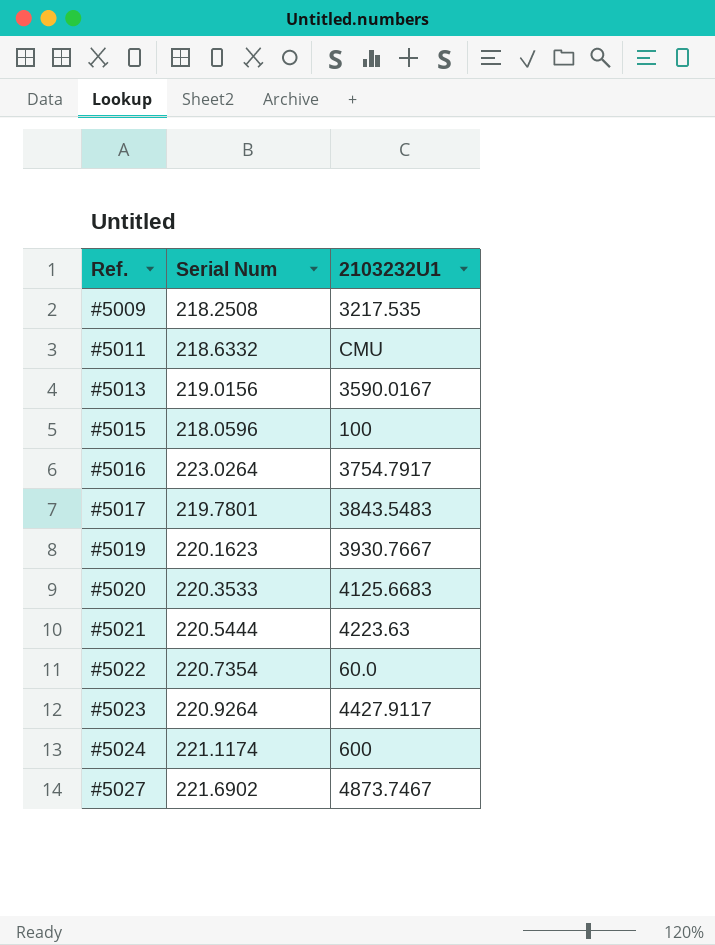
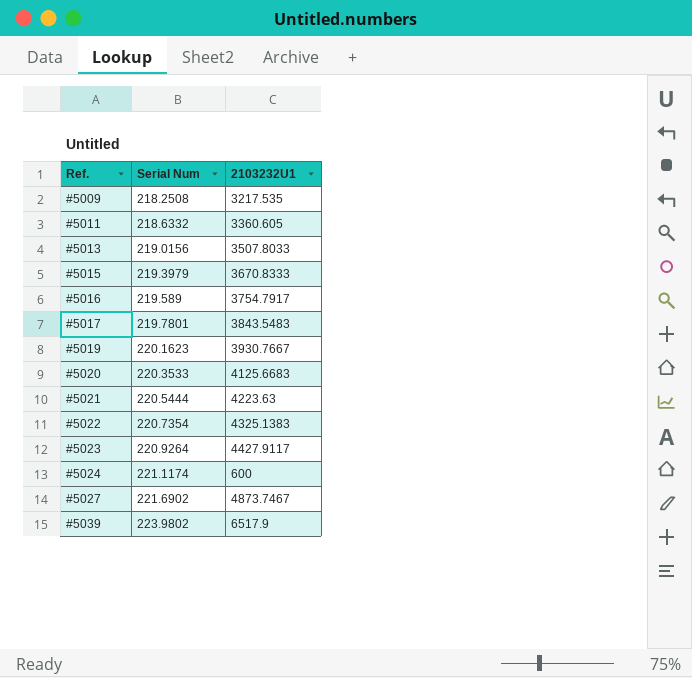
#5011 | 2103232U1: CMU -> 3360.605
#5013 | 2103232U1: 3590.0167 -> 3507.8033
#5015 | Serial Num: 218.0596 -> 219.3979
#5015 | 2103232U1: 100 -> 3670.8333
#5016 | Serial Num: 223.0264 -> 219.589
#5022 | 2103232U1: 60.0 -> 4325.1383
row #5039: none -> 223.9802 | 6517.9

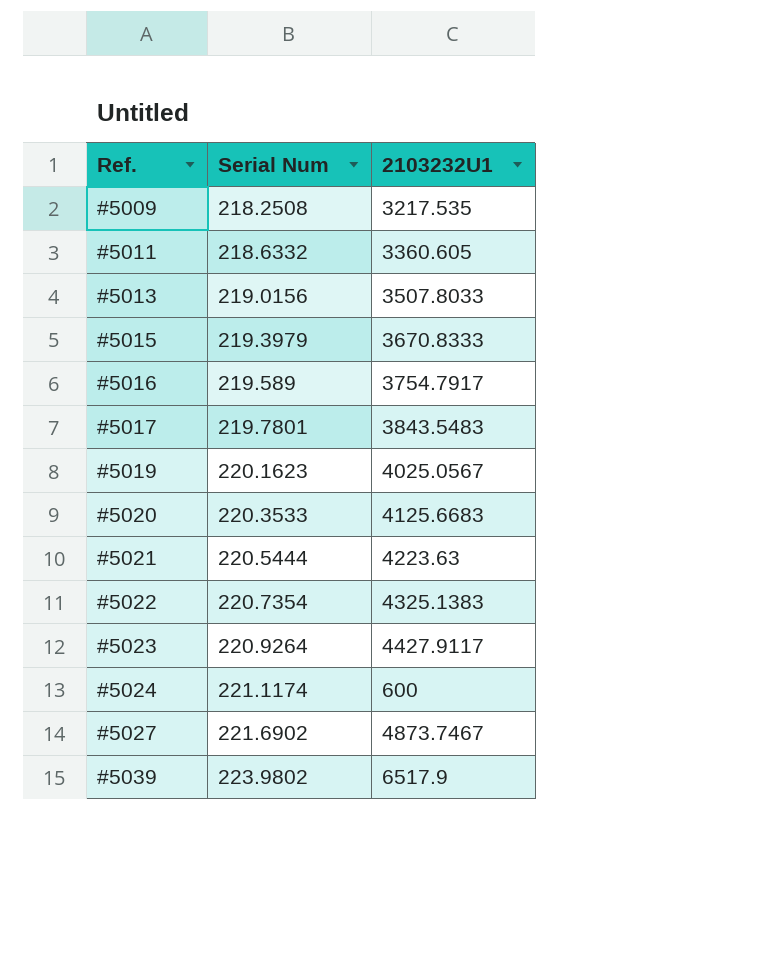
#5019 | 2103232U1: 3930.7667 -> 4025.0567

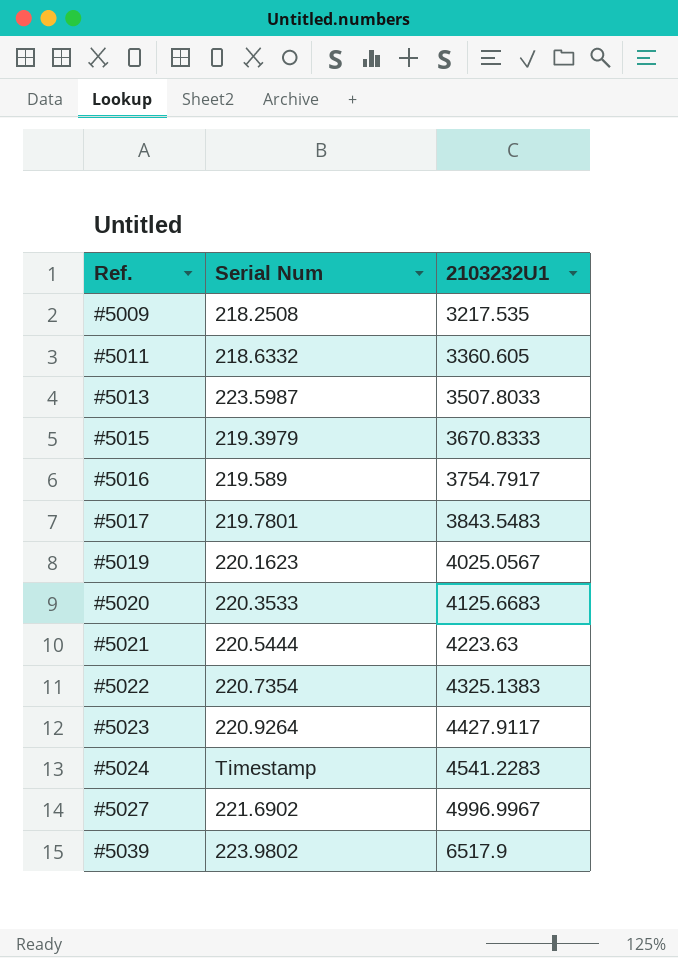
#5013 | Serial Num: 219.0156 -> 223.5987
#5024 | Serial Num: 221.1174 -> Timestamp
#5024 | 2103232U1: 600 -> 4541.2283
#5027 | 2103232U1: 4873.7467 -> 4996.9967

